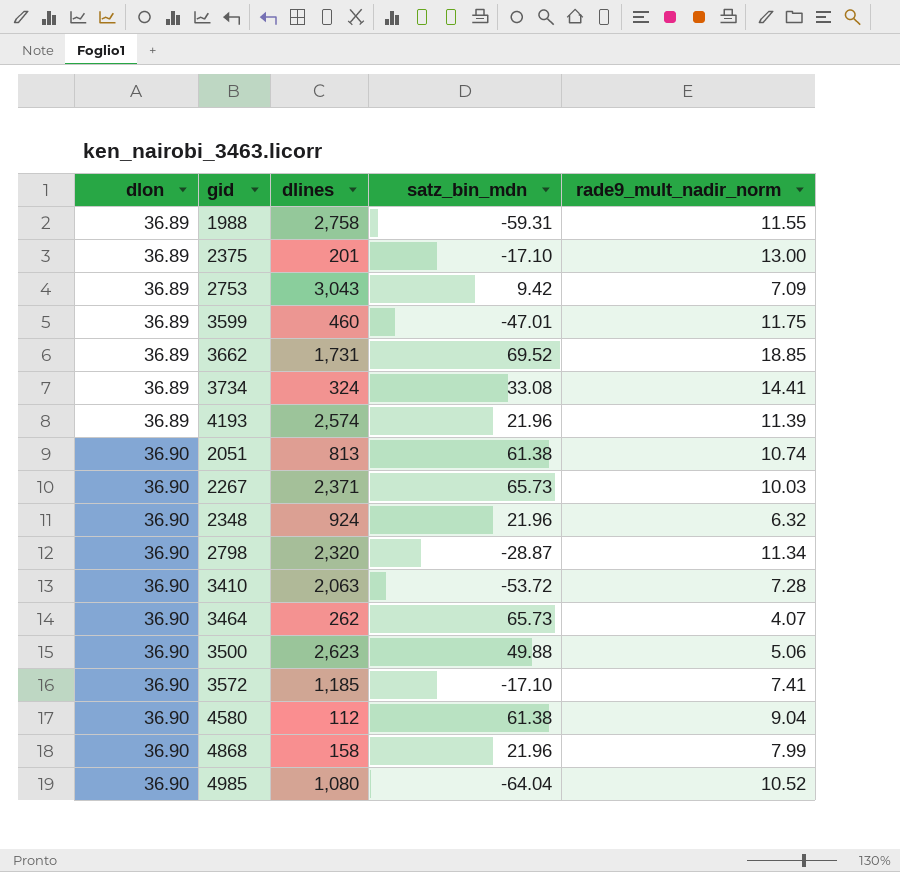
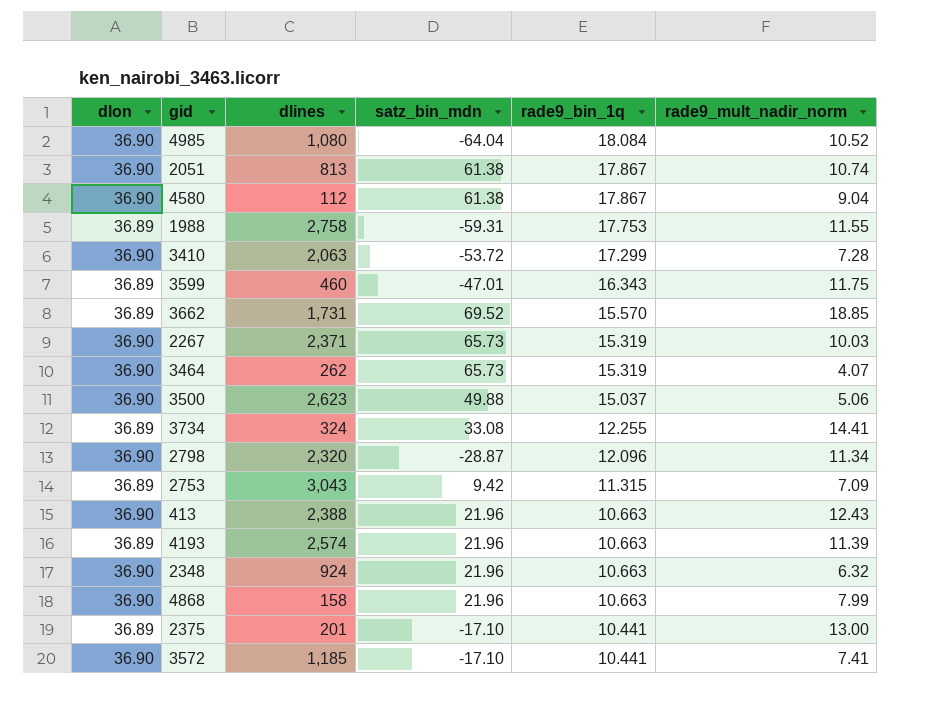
row order: dlon ascending -> rade9_bin_1q descending
column rade9_bin_1q | position: none -> 5
row 413: none -> 36.90 | 2,388 | 21.96 | 10.663 | 12.43

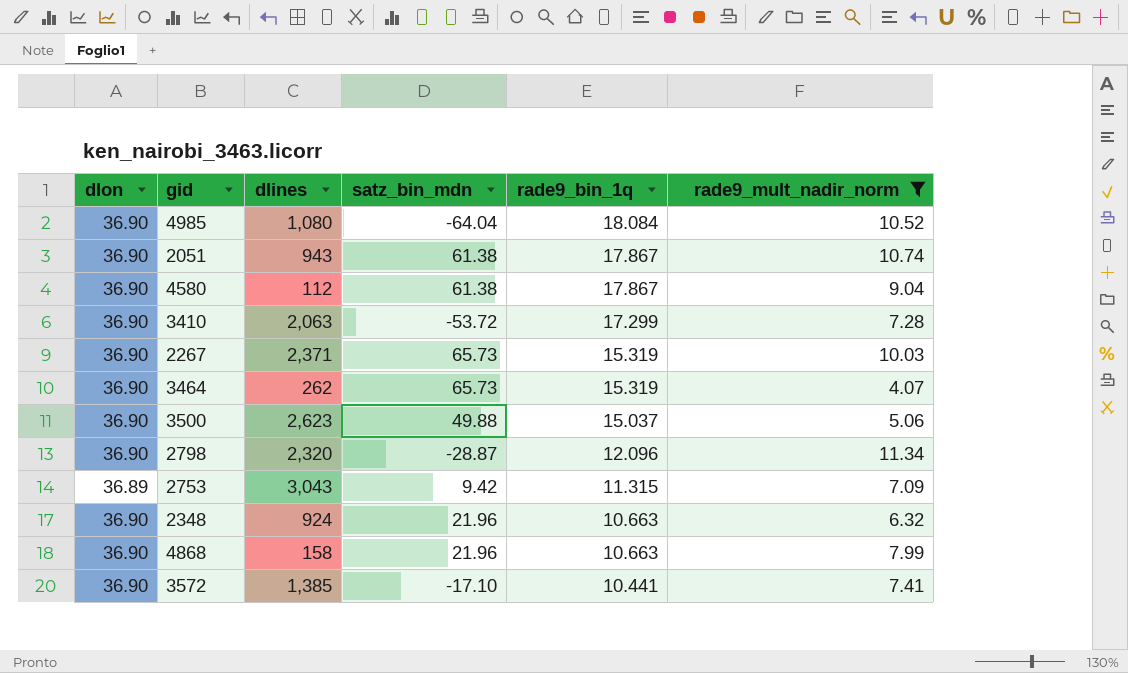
filter: none -> rade9_mult_nadir_norm <= 11.34
2051 | dlines: 813 -> 943
3572 | dlines: 1,185 -> 1,385

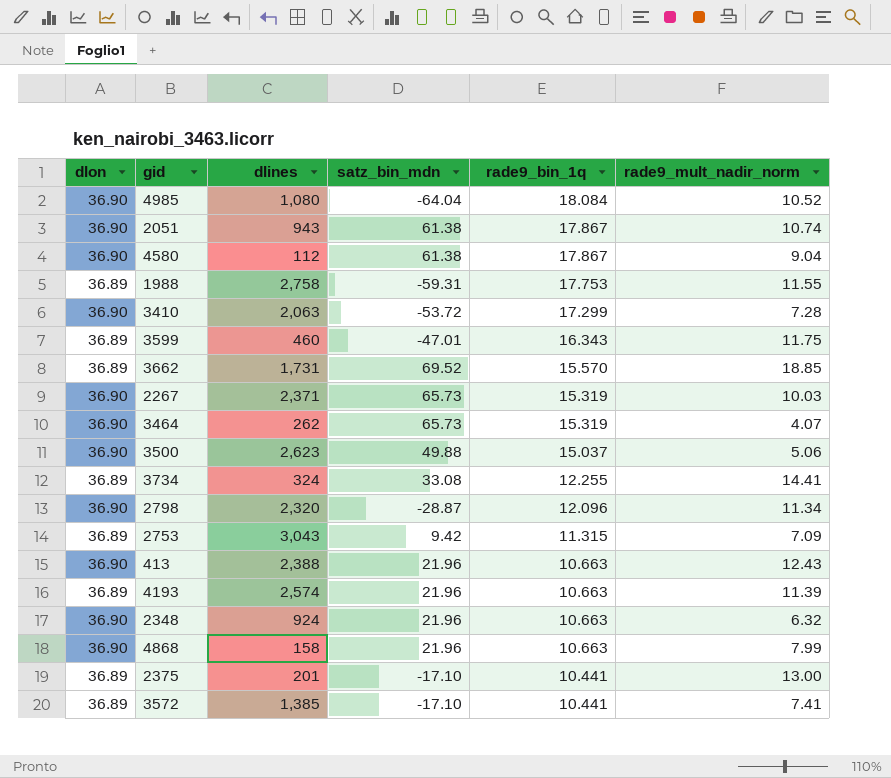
filter: rade9_mult_nadir_norm <= 11.34 -> none
3572 | dlon: 36.90 -> 36.89

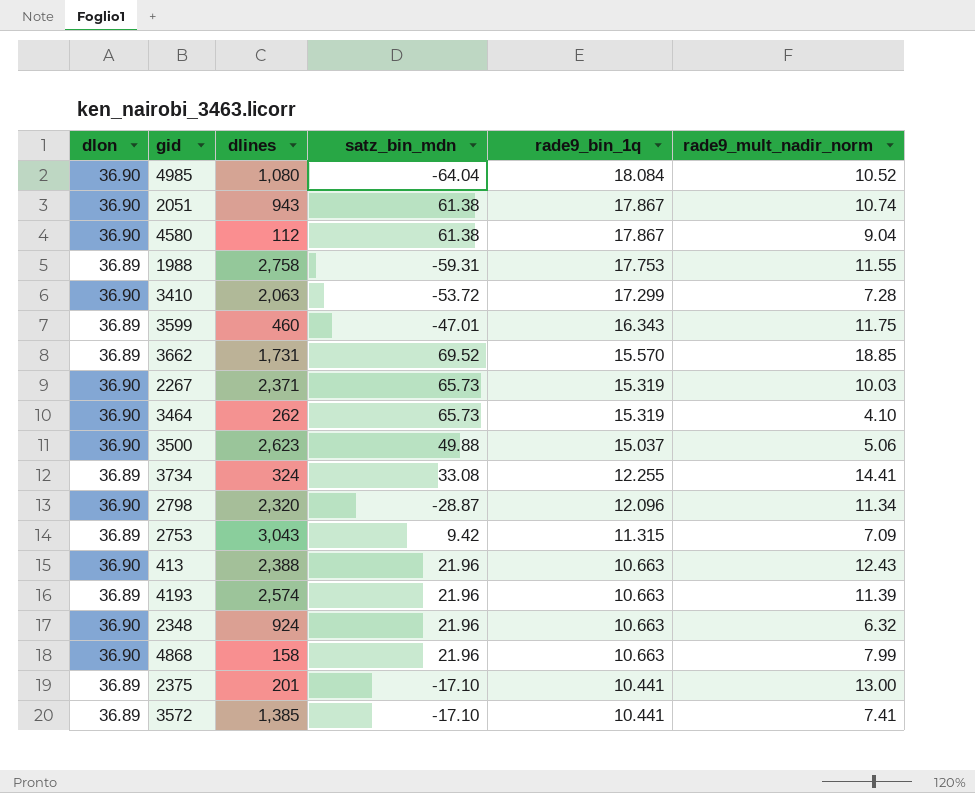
3464 | rade9_mult_nadir_norm: 4.07 -> 4.10

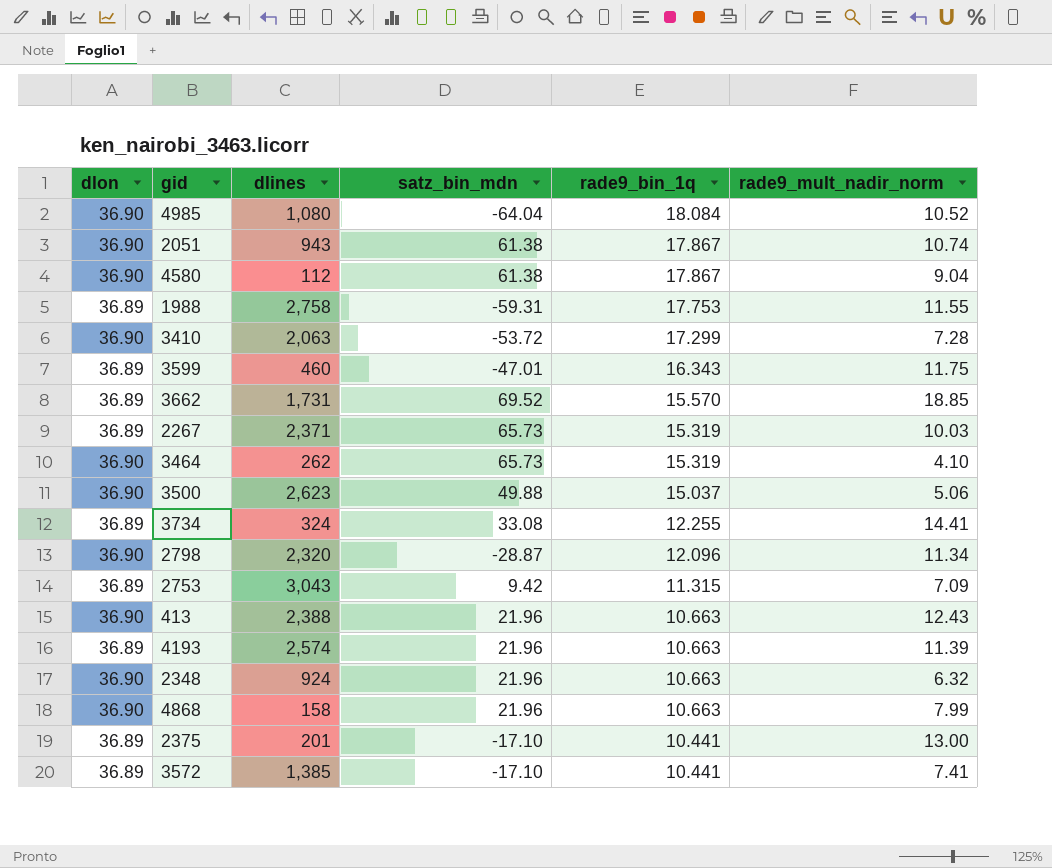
2267 | dlon: 36.90 -> 36.89

